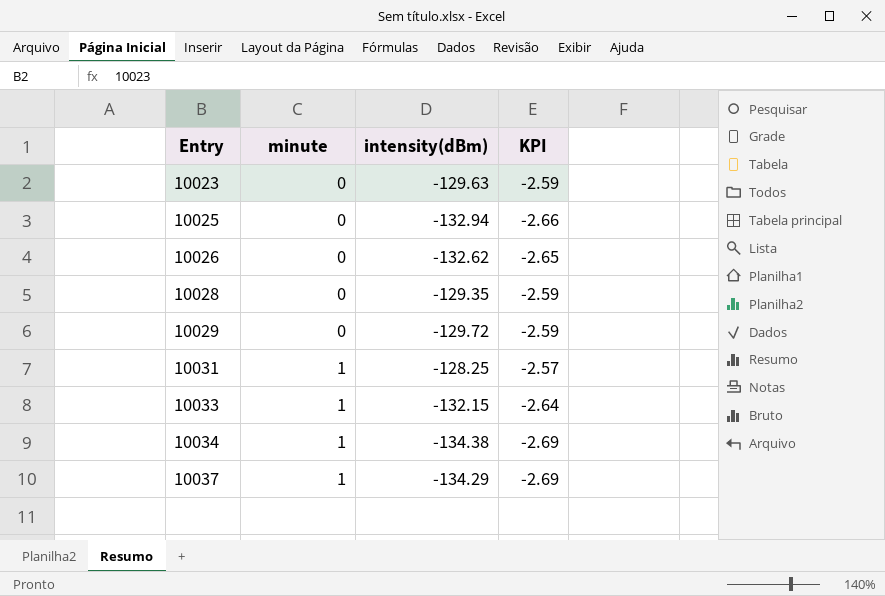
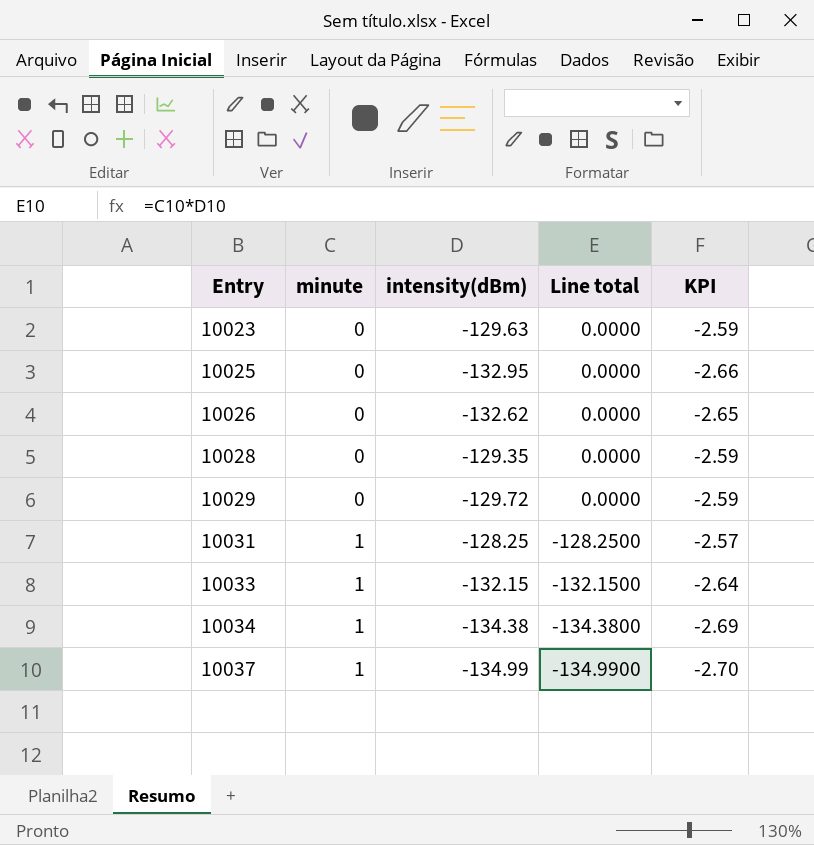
column Line total | formula: none -> [minute] * [intensity(dBm)]
10025 | intensity(dBm): -132.94 -> -132.95
10037 | intensity(dBm): -134.29 -> -134.99
10037 | KPI: -2.69 -> -2.70

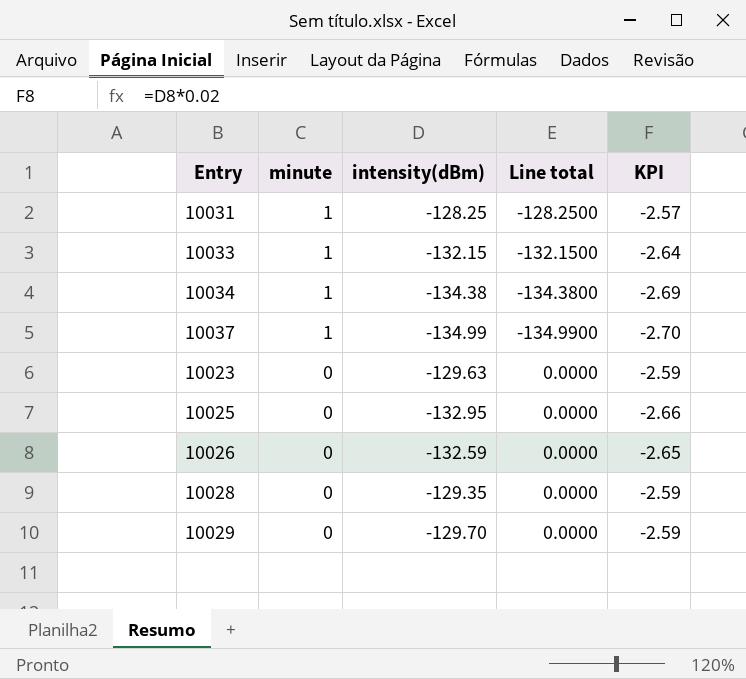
row order: Entry ascending -> minute descending
10026 | intensity(dBm): -132.62 -> -132.59
10029 | intensity(dBm): -129.72 -> -129.70

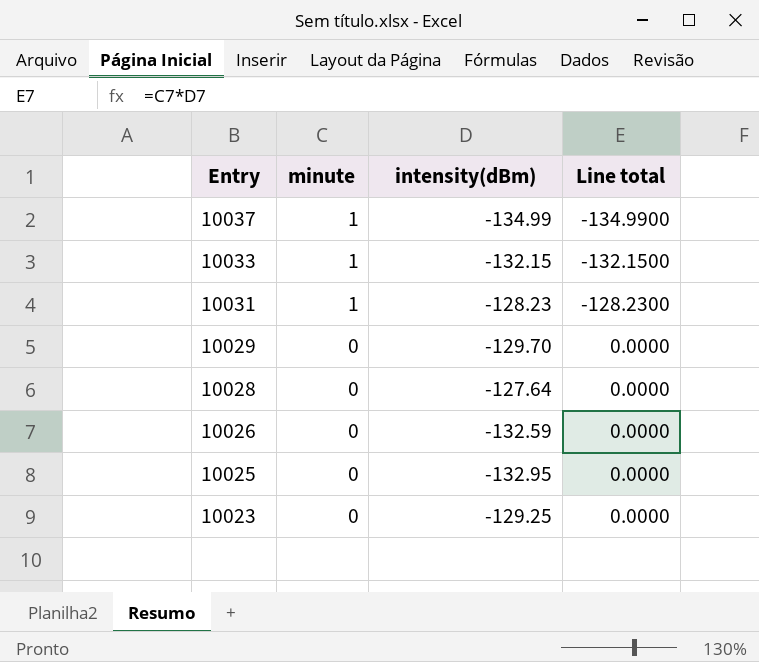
row order: minute descending -> Entry descending
column KPI | formula: [intensity(dBm)] * 0.02 -> none
row 10034: 1 | -134.38 | -134.3800 | -2.69 -> none
10031 | intensity(dBm): -128.25 -> -128.23
10031 | Line total: -128.2500 -> -128.2300
10028 | intensity(dBm): -129.35 -> -127.64
10023 | intensity(dBm): -129.63 -> -129.25

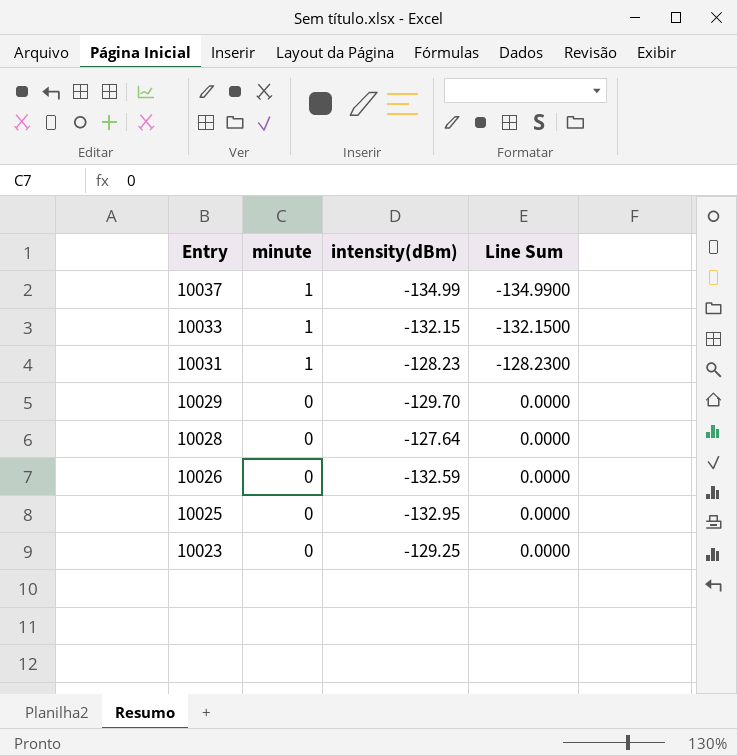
column name: Line total -> Line Sum

